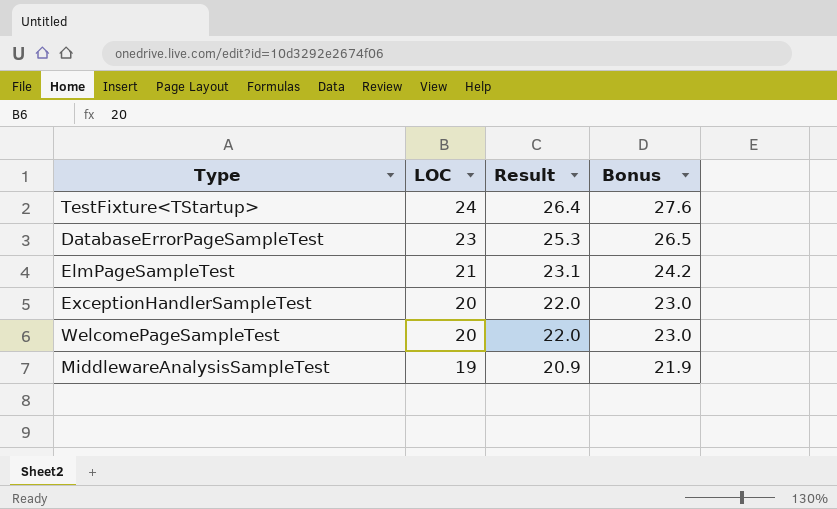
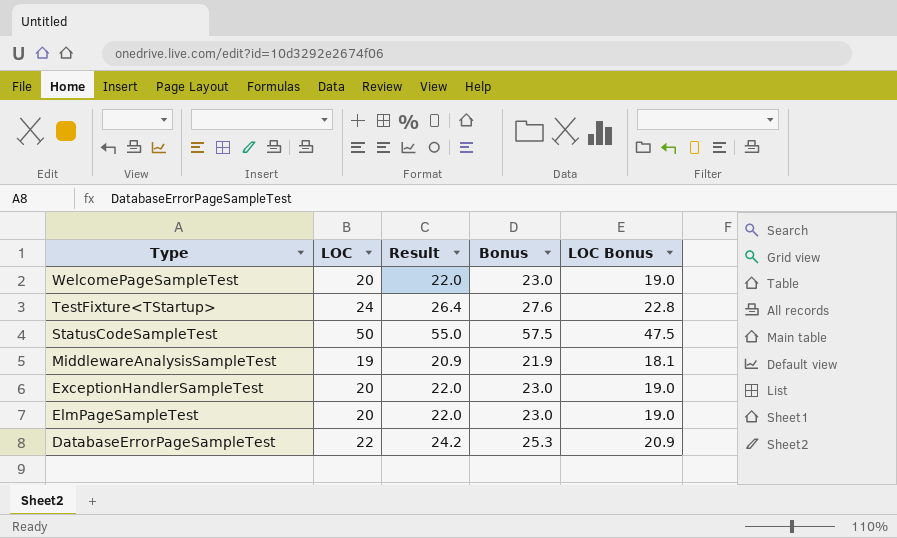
row order: LOC descending -> Type descending
column LOC Bonus | formula: none -> [LOC] * 0.95
row StatusCodeSampleTest: none -> 50 | 55.0 | 57.5 | 47.5
ElmPageSampleTest | LOC: 21 -> 20
ElmPageSampleTest | Result: 23.1 -> 22.0
ElmPageSampleTest | Bonus: 24.2 -> 23.0
DatabaseErrorPageSampleTest | LOC: 23 -> 22
DatabaseErrorPageSampleTest | Result: 25.3 -> 24.2
DatabaseErrorPageSampleTest | Bonus: 26.5 -> 25.3

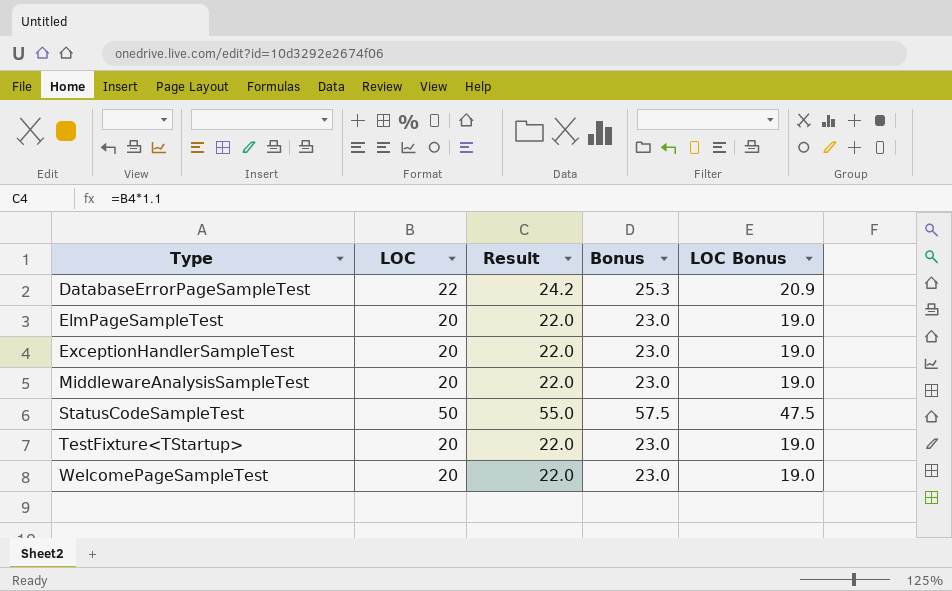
row order: Type descending -> Type ascending
MiddlewareAnalysisSampleTest | LOC: 19 -> 20
MiddlewareAnalysisSampleTest | Result: 20.9 -> 22.0
MiddlewareAnalysisSampleTest | Bonus: 21.9 -> 23.0
MiddlewareAnalysisSampleTest | LOC Bonus: 18.1 -> 19.0
TestFixture<TStartup> | LOC: 24 -> 20
TestFixture<TStartup> | Result: 26.4 -> 22.0
TestFixture<TStartup> | Bonus: 27.6 -> 23.0
TestFixture<TStartup> | LOC Bonus: 22.8 -> 19.0

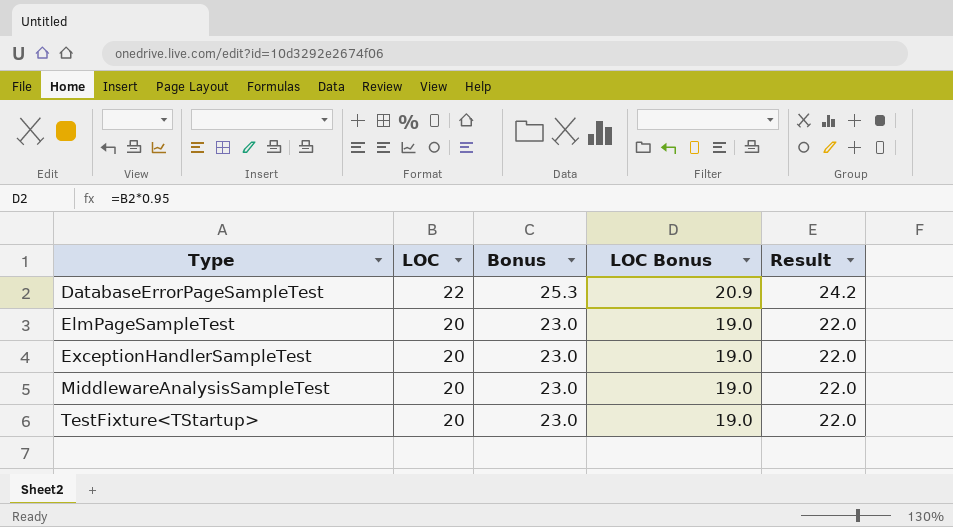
column Result | position: 3 -> 5
row StatusCodeSampleTest: 50 | 55.0 | 57.5 | 47.5 -> none
row WelcomePageSampleTest: 20 | 22.0 | 23.0 | 19.0 -> none

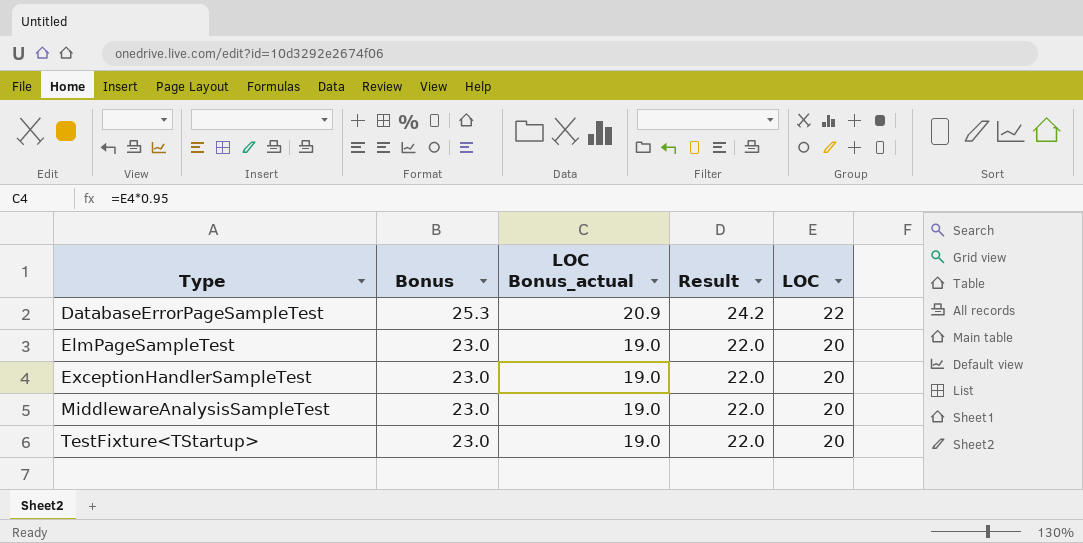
column name: LOC Bonus -> LOC Bonus_actual
column LOC | position: 2 -> 5

